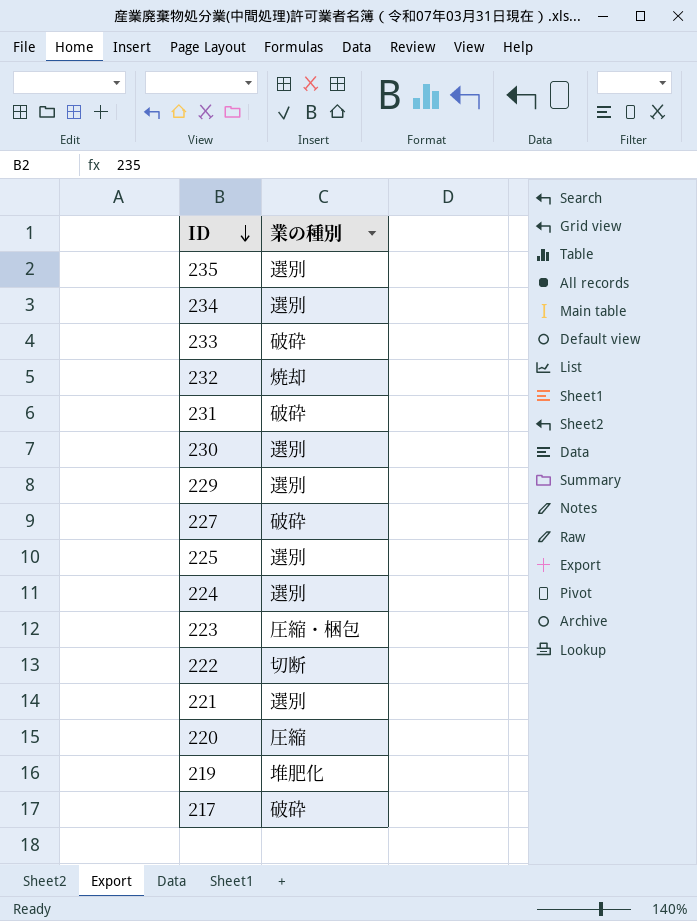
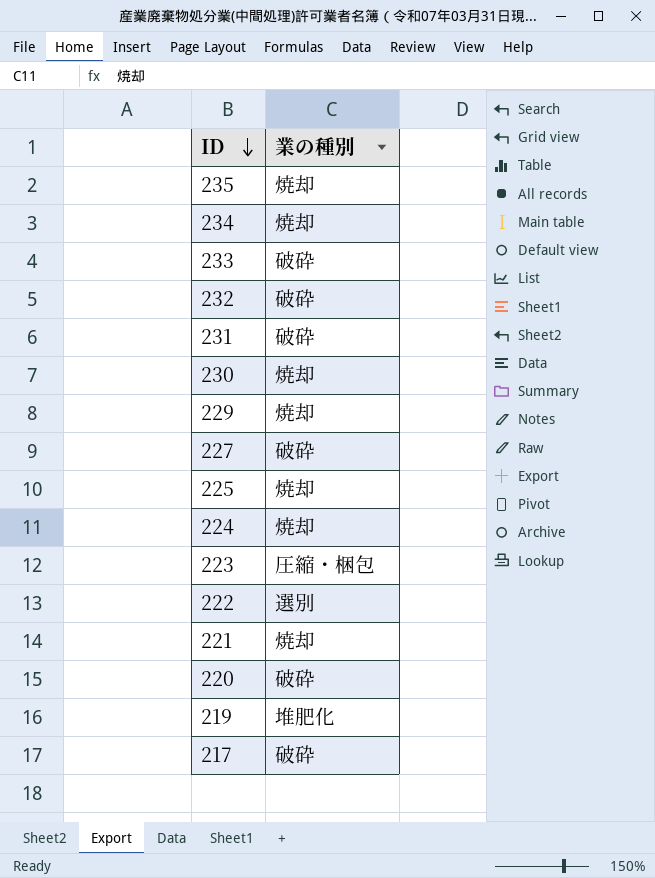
235 | 業の種別: 選別 -> 焼却
234 | 業の種別: 選別 -> 焼却
232 | 業の種別: 焼却 -> 破砕
230 | 業の種別: 選別 -> 焼却
229 | 業の種別: 選別 -> 焼却
225 | 業の種別: 選別 -> 焼却
224 | 業の種別: 選別 -> 焼却
222 | 業の種別: 切断 -> 選別
221 | 業の種別: 選別 -> 焼却
220 | 業の種別: 圧縮 -> 破砕

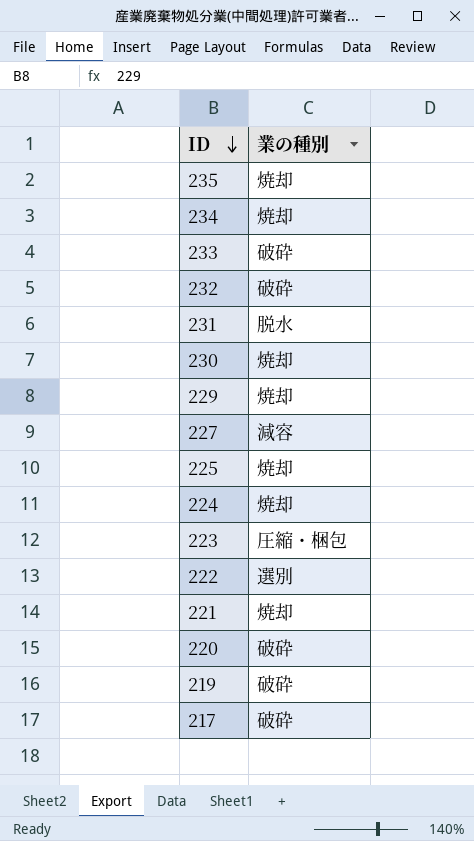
231 | 業の種別: 破砕 -> 脱水
227 | 業の種別: 破砕 -> 減容
219 | 業の種別: 堆肥化 -> 破砕

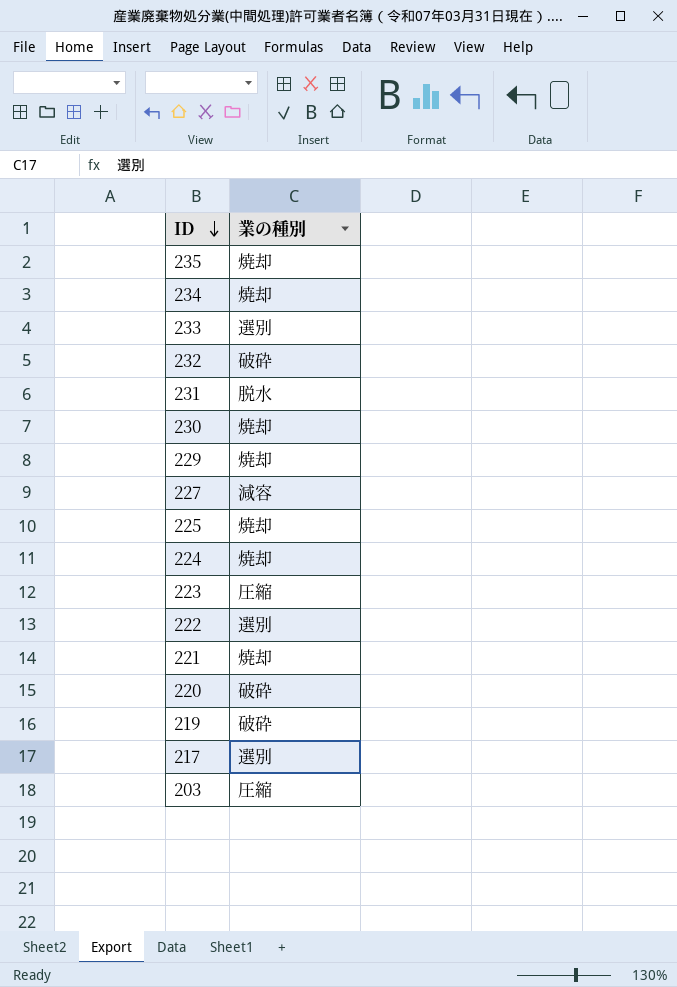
233 | 業の種別: 破砕 -> 選別
223 | 業の種別: 圧縮・梱包 -> 圧縮
217 | 業の種別: 破砕 -> 選別
row 203: none -> 圧縮

